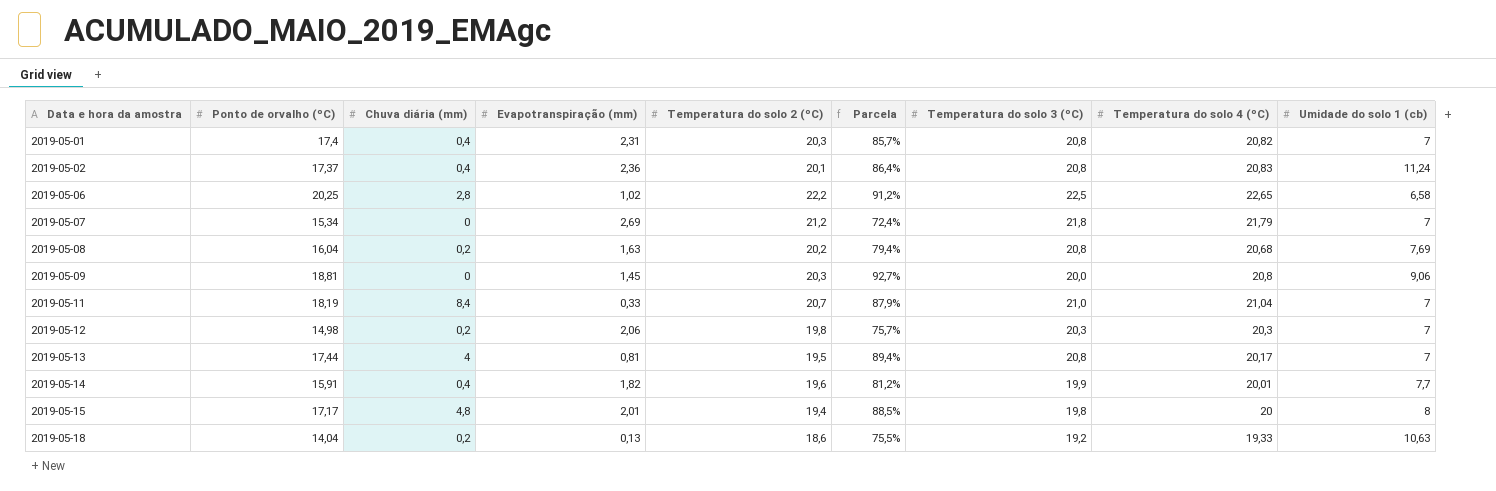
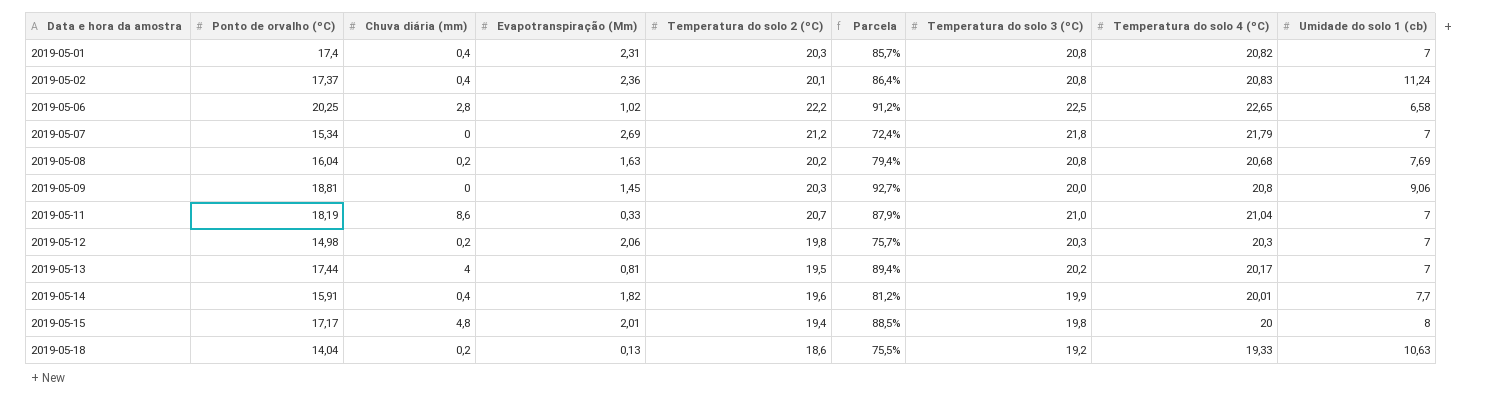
column name: Evapotranspiração (mm) -> Evapotranspiração (Mm)
2019-05-11 | Chuva diária (mm): 8,4 -> 8,6
2019-05-13 | Temperatura do solo 3 (ºC): 20,8 -> 20,2

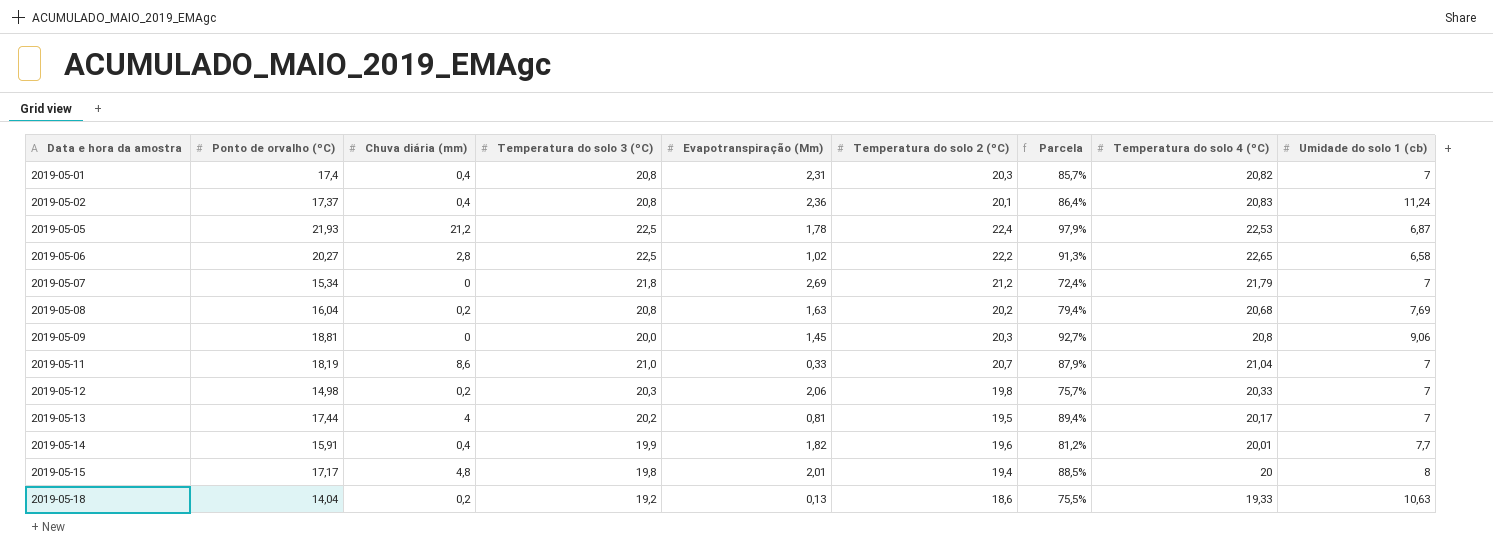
column Temperatura do solo 3 (ºC) | position: 7 -> 4
row 2019-05-05: none -> 21,93 | 21,2 | 22,5 | 1,78 | 22,4 | 97,9% | 22,53 | 6,87
2019-05-06 | Ponto de orvalho (ºC): 20,25 -> 20,27
2019-05-06 | Parcela: 91,2% -> 91,3%
2019-05-12 | Temperatura do solo 4 (ºC): 20,3 -> 20,33

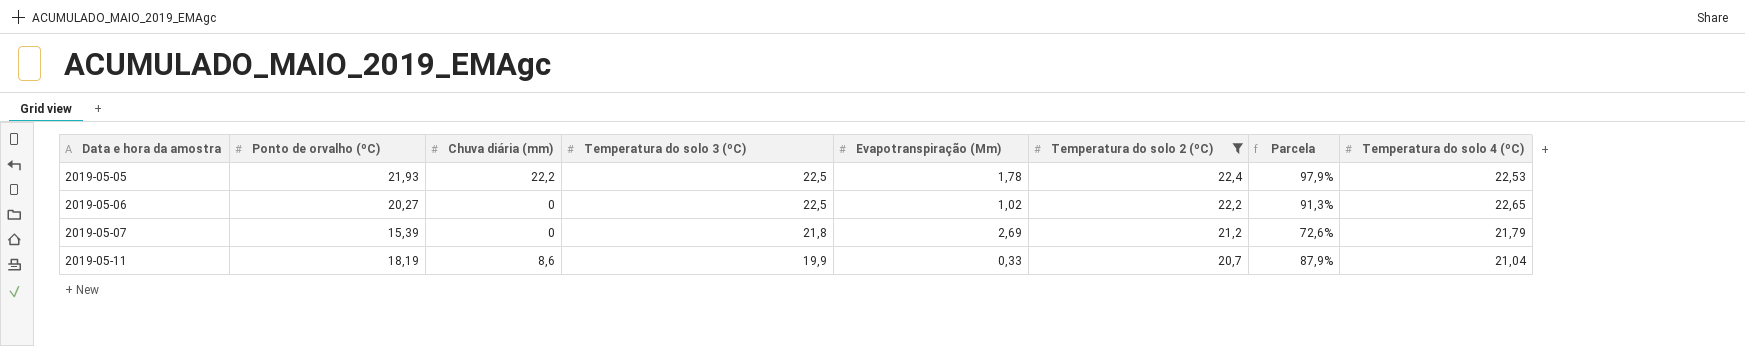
filter: none -> Temperatura do solo 2 (ºC) >= 20,7
column Umidade do solo 1 (cb) | position: 9 -> none
2019-05-05 | Chuva diária (mm): 21,2 -> 22,2
2019-05-06 | Chuva diária (mm): 2,8 -> 0
2019-05-07 | Ponto de orvalho (ºC): 15,34 -> 15,39
2019-05-07 | Parcela: 72,4% -> 72,6%
2019-05-11 | Temperatura do solo 3 (ºC): 21,0 -> 19,9

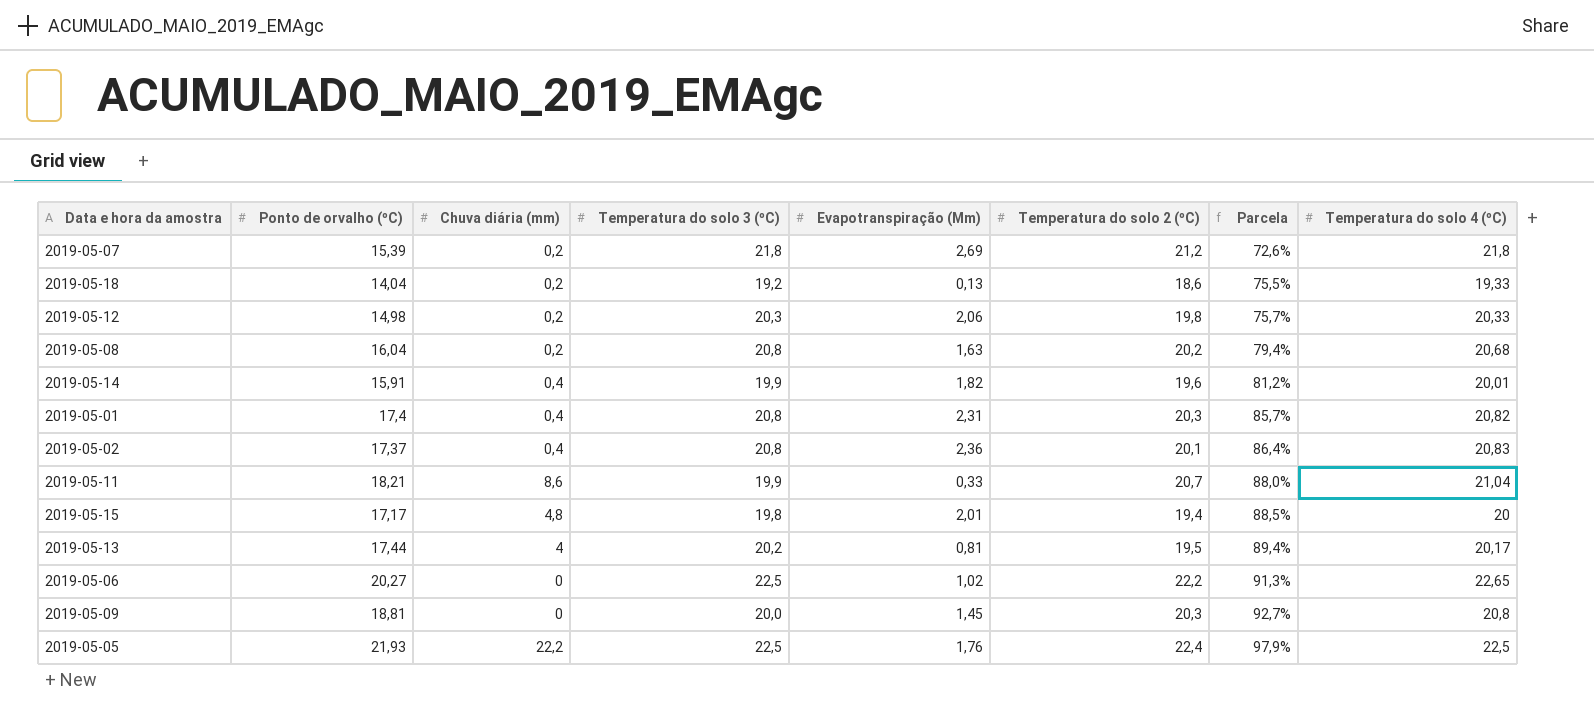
filter: Temperatura do solo 2 (ºC) >= 20,7 -> none
row order: Data e hora da amostra ascending -> Parcela ascending
2019-05-07 | Chuva diária (mm): 0 -> 0,2
2019-05-07 | Temperatura do solo 4 (ºC): 21,79 -> 21,8
2019-05-11 | Ponto de orvalho (ºC): 18,19 -> 18,21
2019-05-11 | Parcela: 87,9% -> 88,0%
2019-05-05 | Evapotranspiração (Mm): 1,78 -> 1,76
2019-05-05 | Temperatura do solo 4 (ºC): 22,53 -> 22,5

